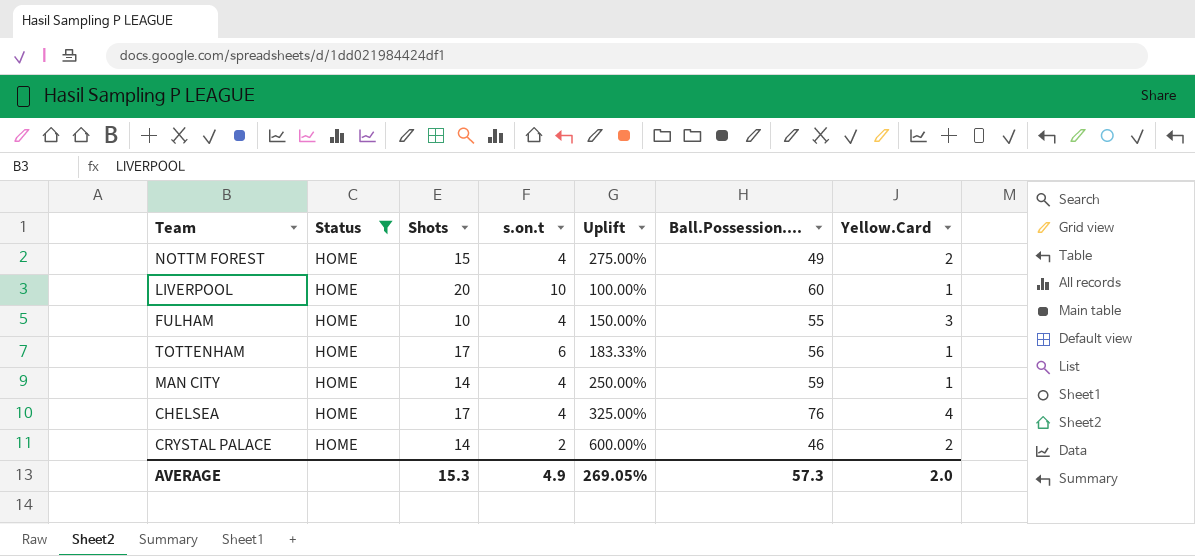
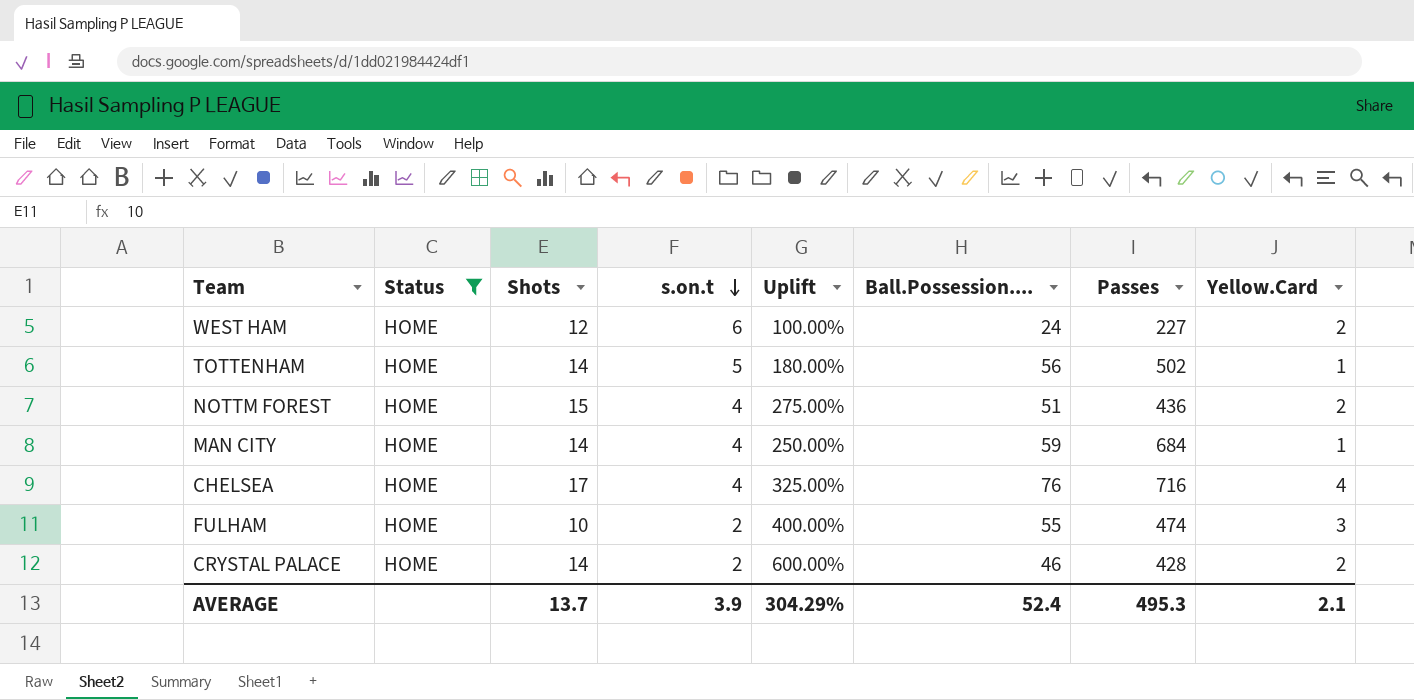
row order: none -> s.on.t descending
column Passes | position: none -> 7
row LIVERPOOL: HOME | 20 | 10 | 100.00% | 60 | 1 -> none
row WEST HAM: none -> HOME | 12 | 6 | 100.00% | 24 | 227 | 2
TOTTENHAM | Shots: 17 -> 14
TOTTENHAM | s.on.t: 6 -> 5
TOTTENHAM | Uplift: 183.33% -> 180.00%
NOTTM FOREST | Ball.Possession....: 49 -> 51
FULHAM | s.on.t: 4 -> 2
FULHAM | Uplift: 150.00% -> 400.00%
AVERAGE | Shots: 15.3 -> 13.7
AVERAGE | s.on.t: 4.9 -> 3.9
AVERAGE | Uplift: 269.05% -> 304.29%
AVERAGE | Ball.Possession....: 57.3 -> 52.4
AVERAGE | Yellow.Card: 2.0 -> 2.1

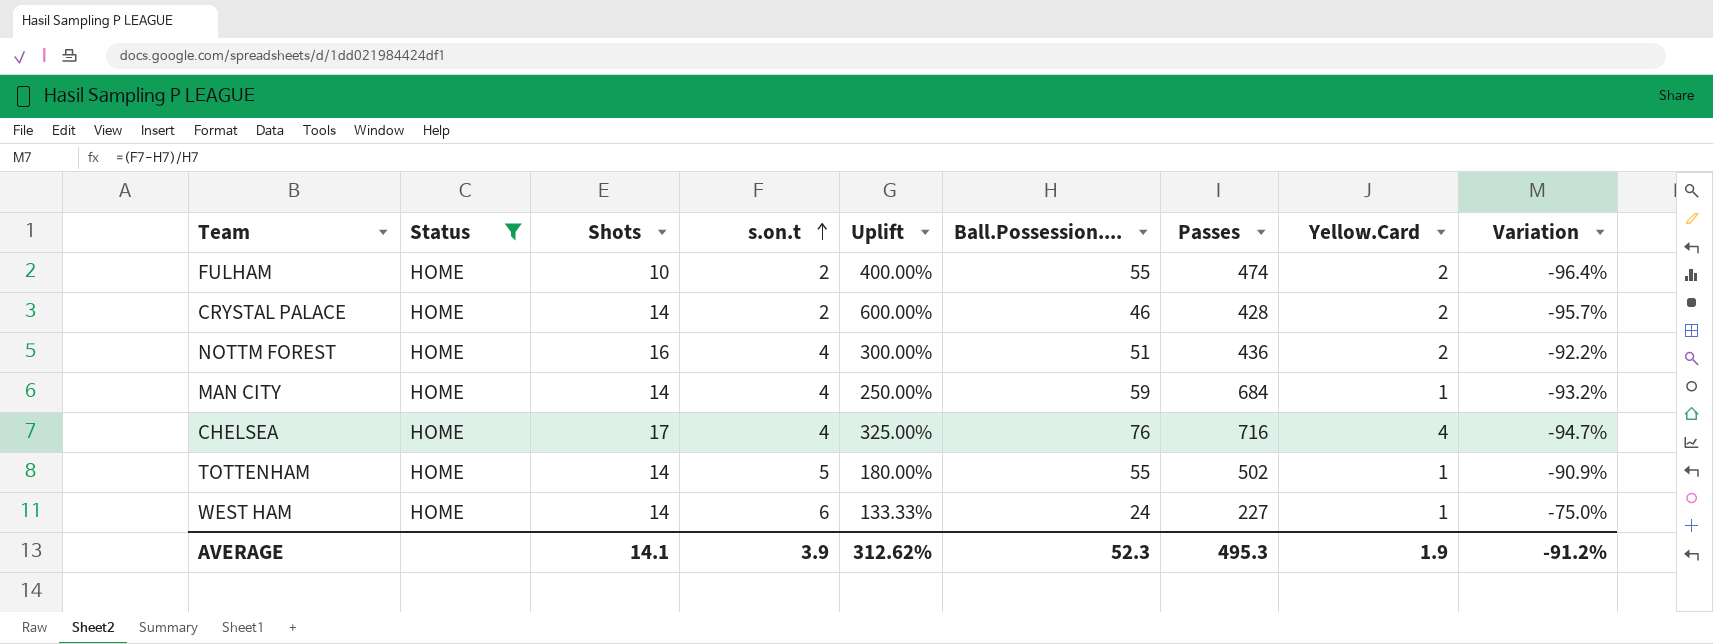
row order: s.on.t descending -> s.on.t ascending
column Variation | formula: none -> ([s.on.t] - [Ball.Possession....]) / [Ball.Possession....]
FULHAM | Yellow.Card: 3 -> 2
NOTTM FOREST | Shots: 15 -> 16
NOTTM FOREST | Uplift: 275.00% -> 300.00%
TOTTENHAM | Ball.Possession....: 56 -> 55
WEST HAM | Shots: 12 -> 14
WEST HAM | Uplift: 100.00% -> 133.33%
WEST HAM | Yellow.Card: 2 -> 1
AVERAGE | Shots: 13.7 -> 14.1
AVERAGE | Uplift: 304.29% -> 312.62%
AVERAGE | Ball.Possession....: 52.4 -> 52.3
AVERAGE | Yellow.Card: 2.1 -> 1.9

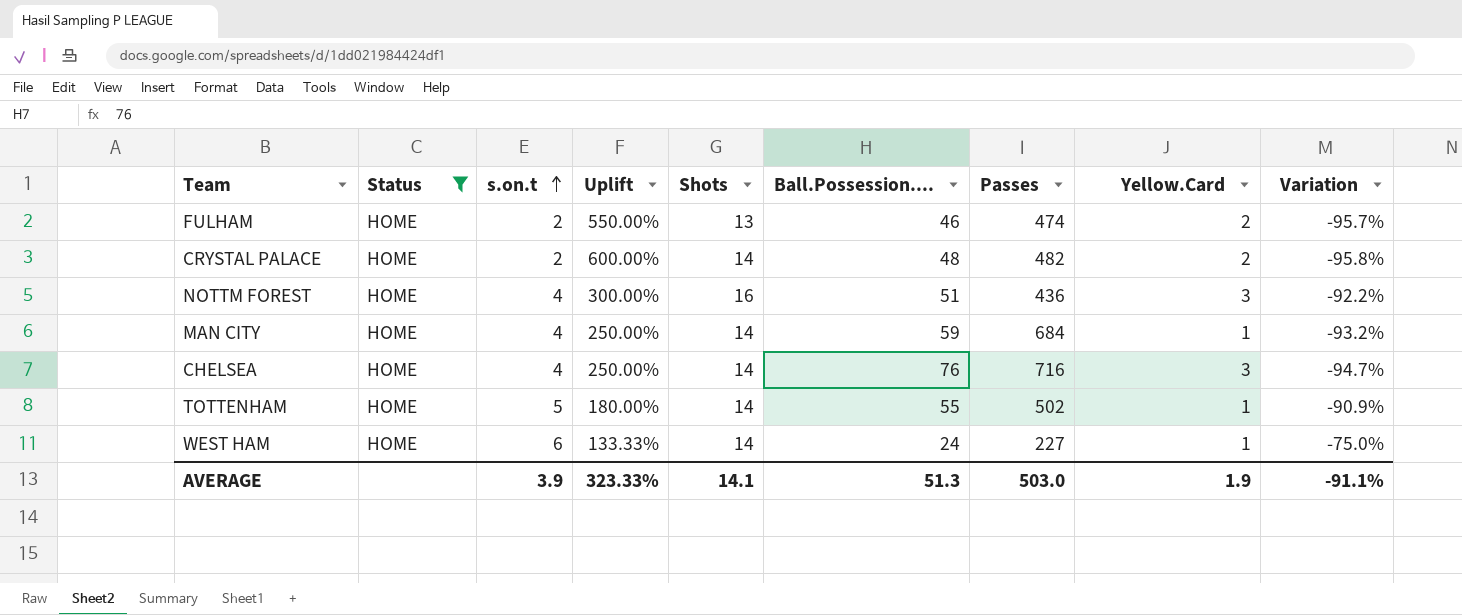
column Shots | position: 3 -> 5
FULHAM | Uplift: 400.00% -> 550.00%
FULHAM | Shots: 10 -> 13
FULHAM | Ball.Possession....: 55 -> 46
FULHAM | Variation: -96.4% -> -95.7%
CRYSTAL PALACE | Ball.Possession....: 46 -> 48
CRYSTAL PALACE | Passes: 428 -> 482
CRYSTAL PALACE | Variation: -95.7% -> -95.8%
NOTTM FOREST | Yellow.Card: 2 -> 3
CHELSEA | Uplift: 325.00% -> 250.00%
CHELSEA | Shots: 17 -> 14
CHELSEA | Yellow.Card: 4 -> 3
AVERAGE | Uplift: 312.62% -> 323.33%
AVERAGE | Ball.Possession....: 52.3 -> 51.3
AVERAGE | Passes: 495.3 -> 503.0
AVERAGE | Variation: -91.2% -> -91.1%

